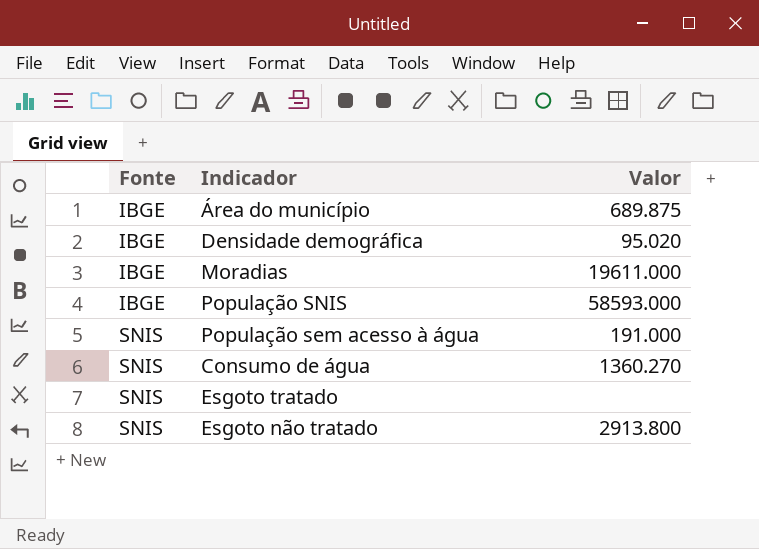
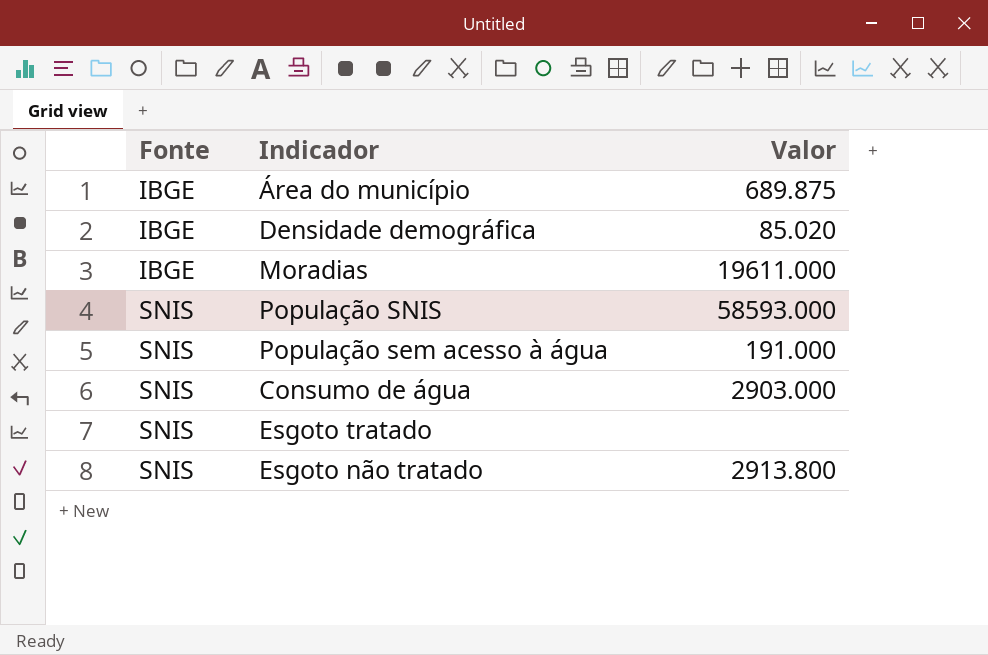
Densidade demográfica | Valor: 95.020 -> 85.020
População SNIS | Fonte: IBGE -> SNIS
Consumo de água | Valor: 1360.270 -> 2903.000

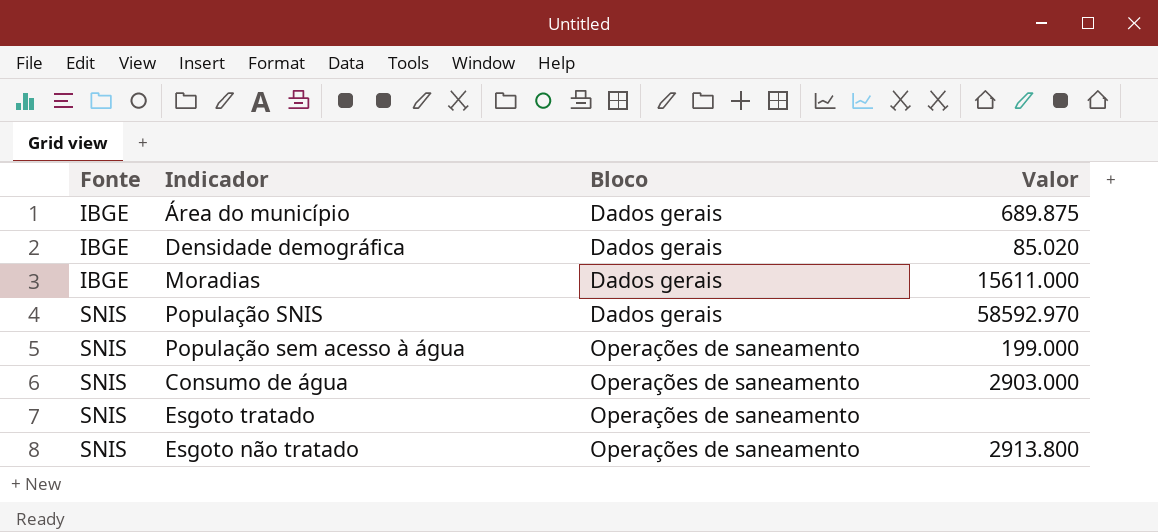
column Bloco | position: none -> 3
Moradias | Valor: 19611.000 -> 15611.000
População SNIS | Valor: 58593.000 -> 58592.970
População sem acesso à água | Valor: 191.000 -> 199.000

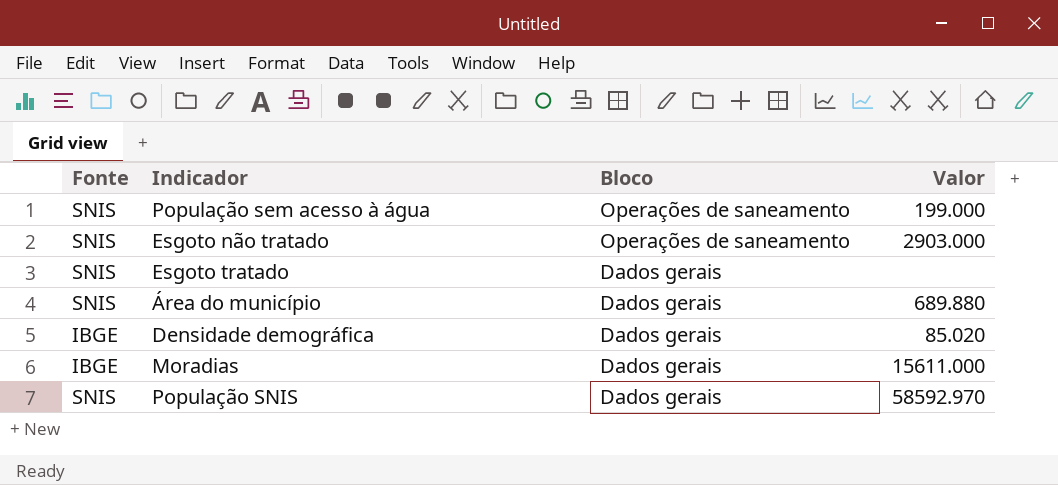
row order: Fonte ascending -> Bloco descending
row Consumo de água: SNIS | Operações de saneamento | 2903.000 -> none
Esgoto não tratado | Valor: 2913.800 -> 2903.000
Esgoto tratado | Bloco: Operações de saneamento -> Dados gerais
Área do município | Fonte: IBGE -> SNIS
Área do município | Valor: 689.875 -> 689.880

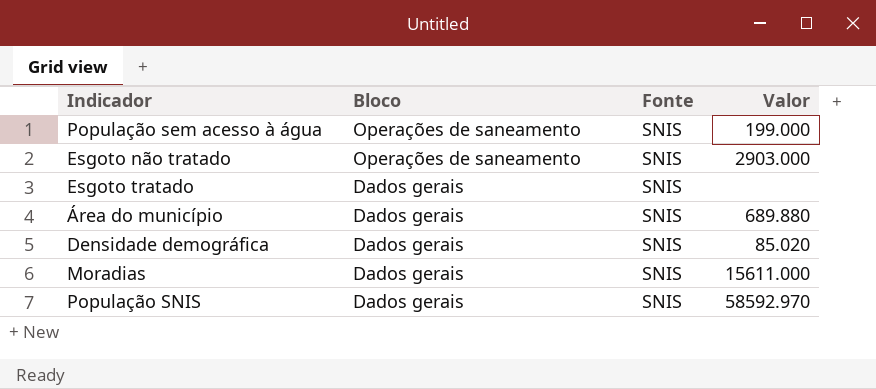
column Fonte | position: 1 -> 3
Densidade demográfica | Fonte: IBGE -> SNIS
Moradias | Fonte: IBGE -> SNIS

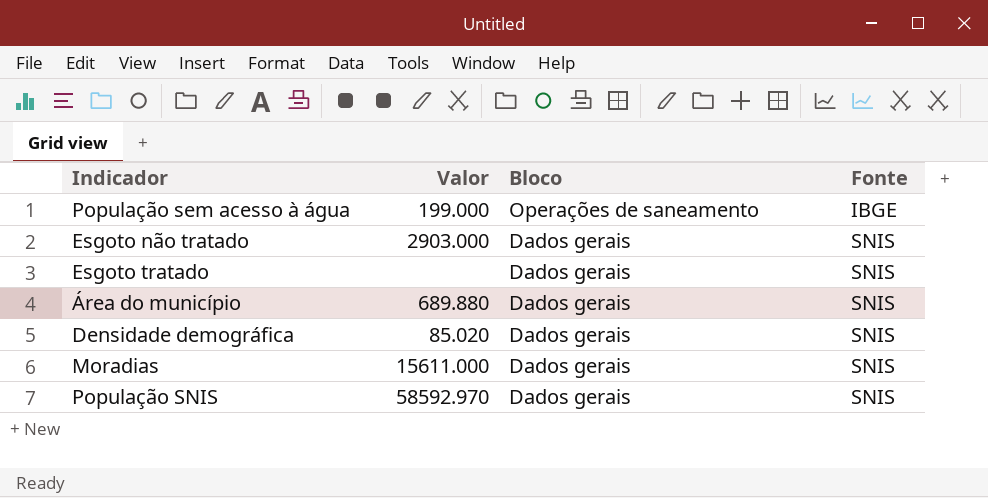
column Valor | position: 4 -> 2
População sem acesso à água | Fonte: SNIS -> IBGE
Esgoto não tratado | Bloco: Operações de saneamento -> Dados gerais

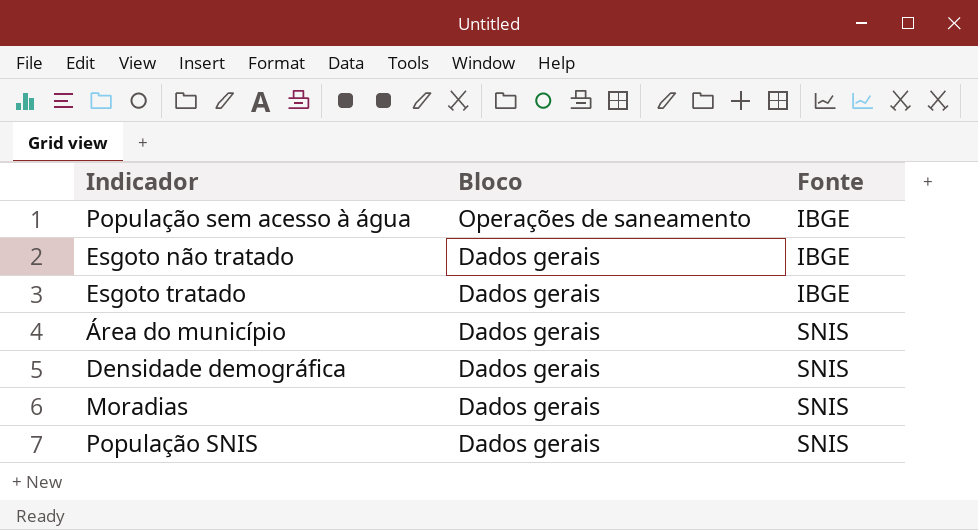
column Valor | position: 2 -> none
Esgoto não tratado | Fonte: SNIS -> IBGE
Esgoto tratado | Fonte: SNIS -> IBGE

